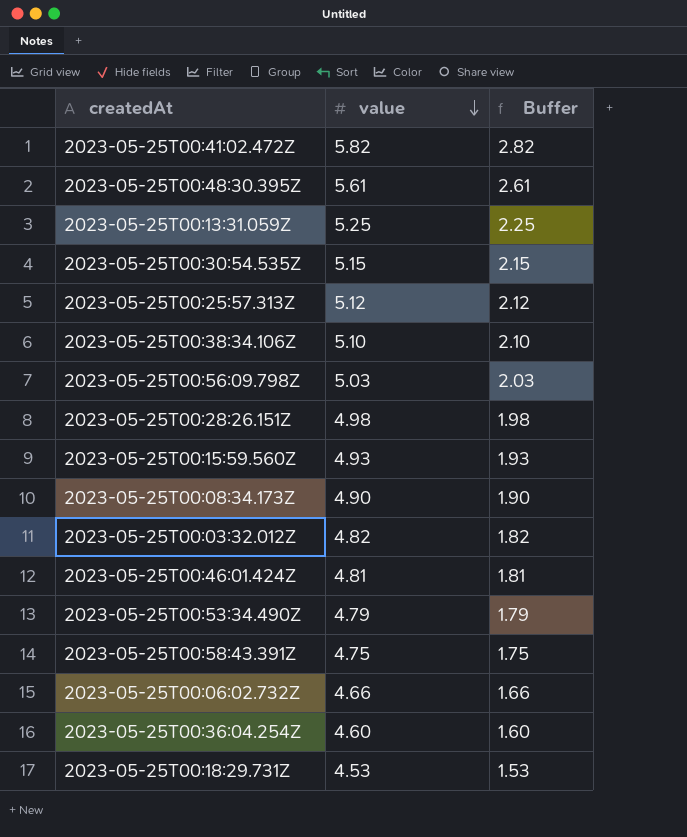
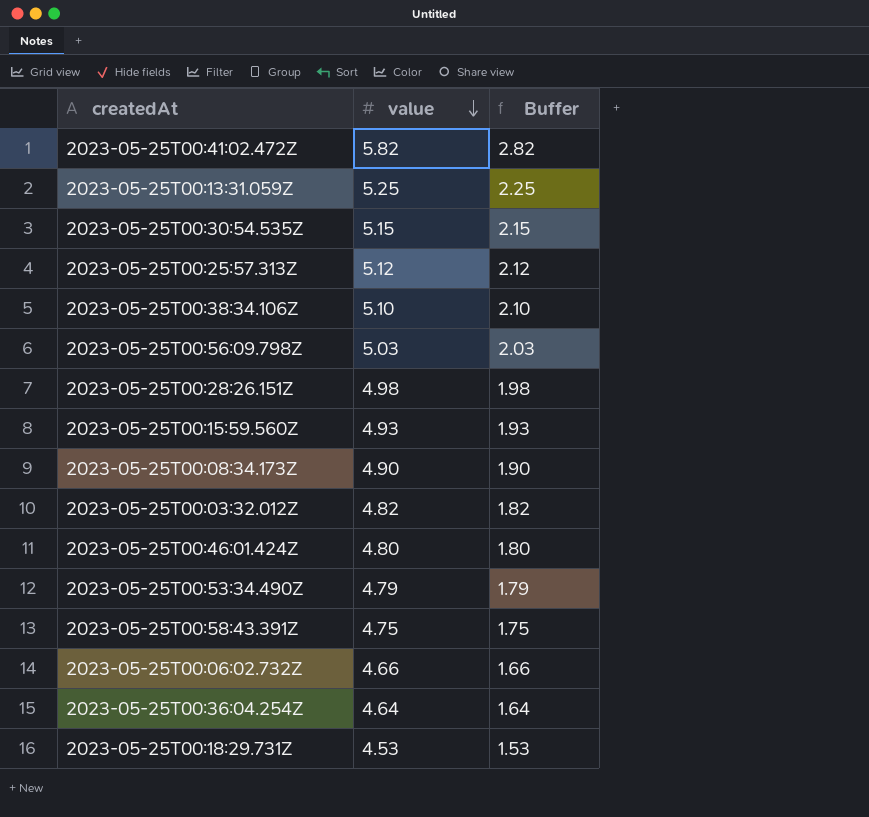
row 2023-05-25T00:48:30.395Z: 5.61 | 2.61 -> none
2023-05-25T00:46:01.424Z | value: 4.81 -> 4.80
2023-05-25T00:46:01.424Z | Buffer: 1.81 -> 1.80
2023-05-25T00:36:04.254Z | value: 4.60 -> 4.64
2023-05-25T00:36:04.254Z | Buffer: 1.60 -> 1.64

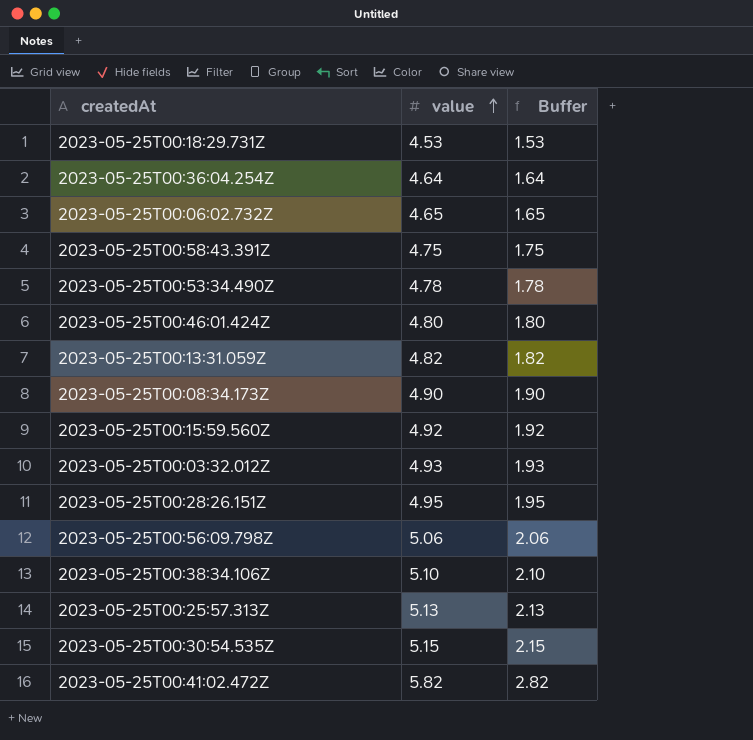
row order: value descending -> value ascending
2023-05-25T00:06:02.732Z | value: 4.66 -> 4.65
2023-05-25T00:06:02.732Z | Buffer: 1.66 -> 1.65
2023-05-25T00:53:34.490Z | value: 4.79 -> 4.78
2023-05-25T00:53:34.490Z | Buffer: 1.79 -> 1.78
2023-05-25T00:13:31.059Z | value: 5.25 -> 4.82
2023-05-25T00:13:31.059Z | Buffer: 2.25 -> 1.82
2023-05-25T00:15:59.560Z | value: 4.93 -> 4.92
2023-05-25T00:15:59.560Z | Buffer: 1.93 -> 1.92
2023-05-25T00:03:32.012Z | value: 4.82 -> 4.93
2023-05-25T00:03:32.012Z | Buffer: 1.82 -> 1.93
2023-05-25T00:28:26.151Z | value: 4.98 -> 4.95
2023-05-25T00:28:26.151Z | Buffer: 1.98 -> 1.95
2023-05-25T00:56:09.798Z | value: 5.03 -> 5.06
2023-05-25T00:56:09.798Z | Buffer: 2.03 -> 2.06
2023-05-25T00:25:57.313Z | value: 5.12 -> 5.13
2023-05-25T00:25:57.313Z | Buffer: 2.12 -> 2.13

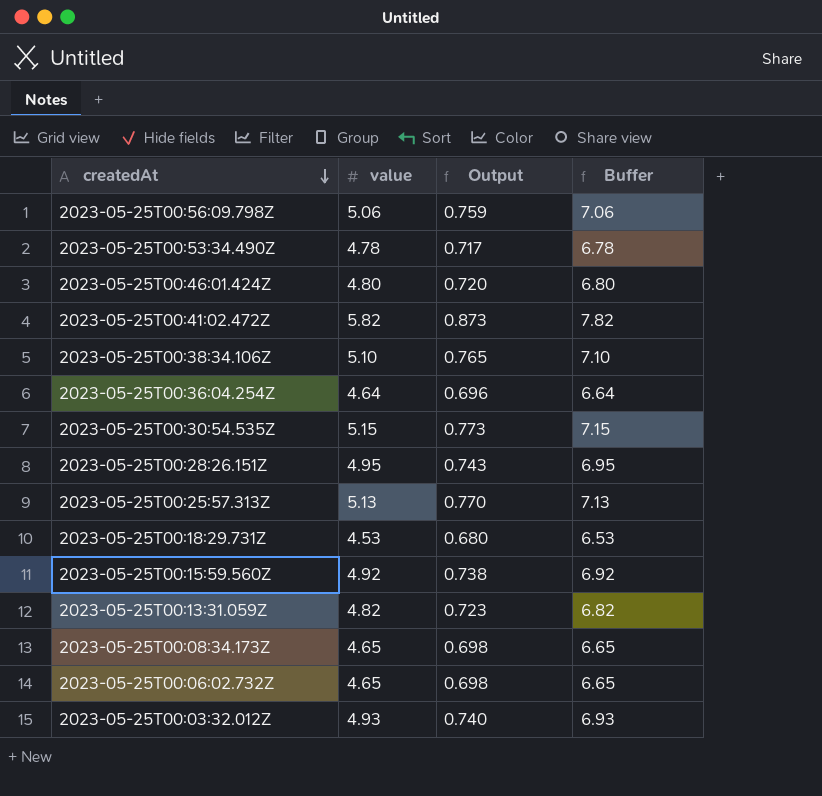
row order: value ascending -> createdAt descending
column Output | formula: none -> [value] * 0.15
column Buffer | formula: [value] - 3 -> [value] + 2
row 2023-05-25T00:58:43.391Z: 4.75 | 1.75 -> none
2023-05-25T00:08:34.173Z | value: 4.90 -> 4.65

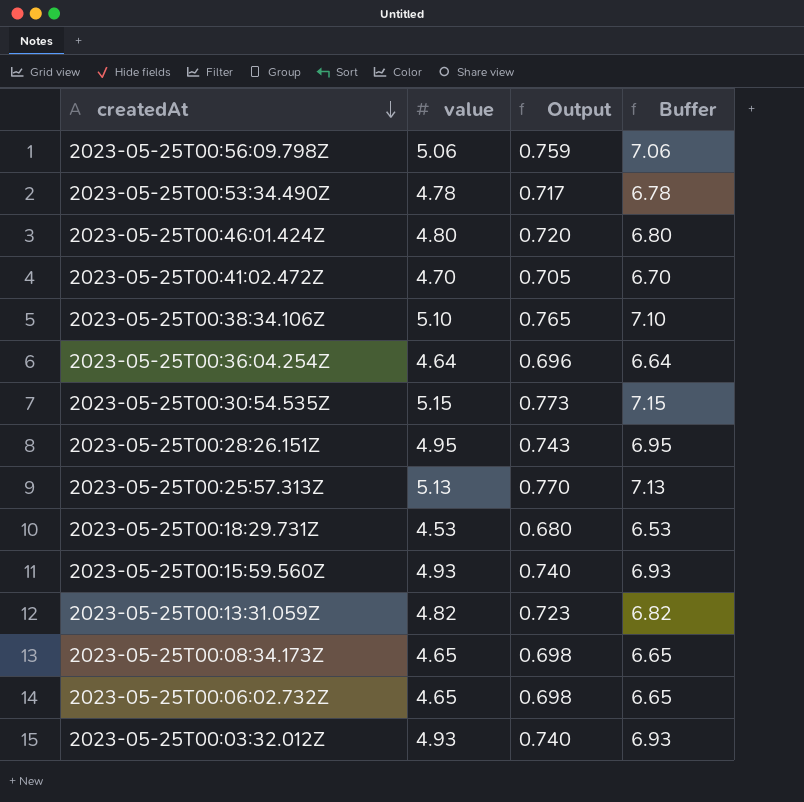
2023-05-25T00:41:02.472Z | value: 5.82 -> 4.70
2023-05-25T00:41:02.472Z | Output: 0.873 -> 0.705
2023-05-25T00:41:02.472Z | Buffer: 7.82 -> 6.70
2023-05-25T00:15:59.560Z | value: 4.92 -> 4.93
2023-05-25T00:15:59.560Z | Output: 0.738 -> 0.740
2023-05-25T00:15:59.560Z | Buffer: 6.92 -> 6.93

